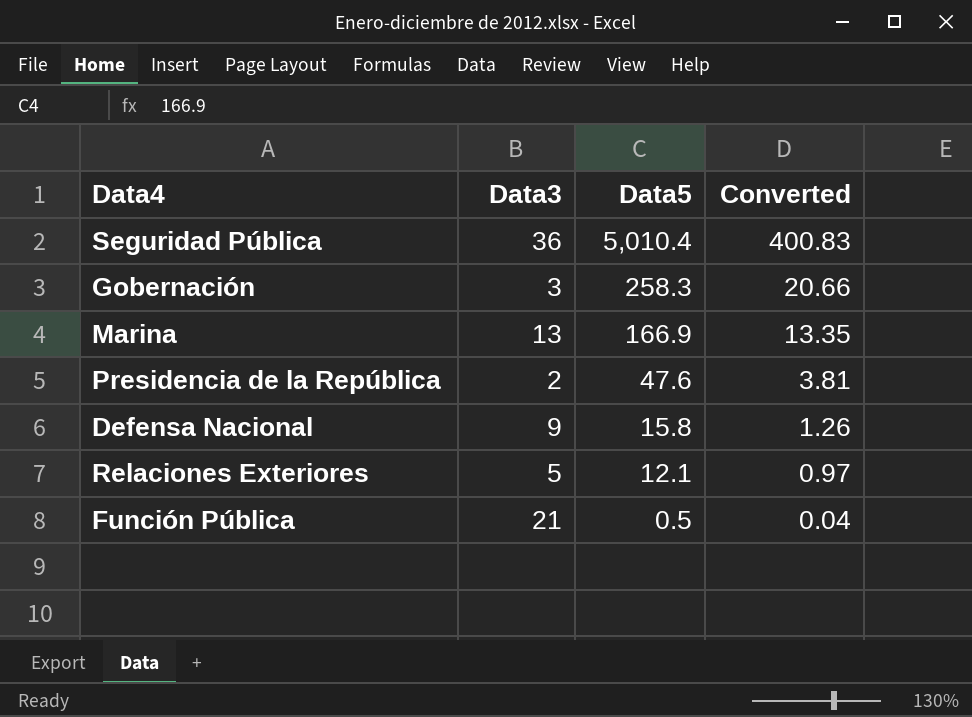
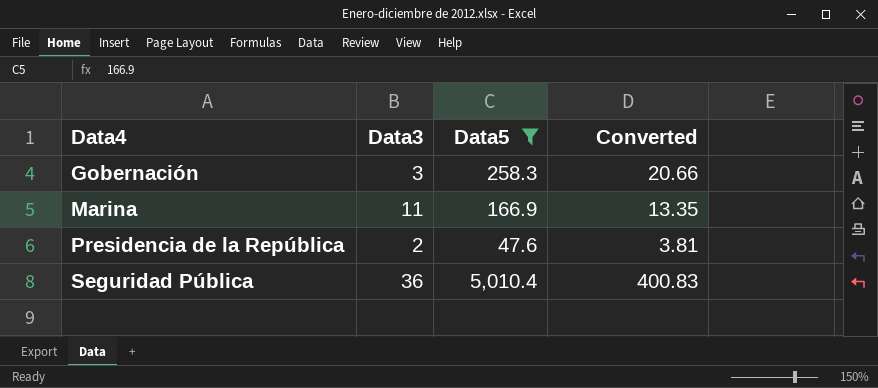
filter: none -> Data5 >= 47.6
row order: Data5 descending -> Data4 ascending
Marina | Data3: 13 -> 11

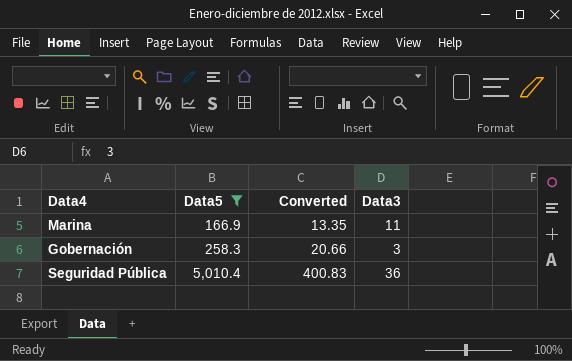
row order: Data4 ascending -> Data5 ascending
column Data3 | position: 2 -> 4
row Presidencia de la República: 2 | 47.6 | 3.81 -> none

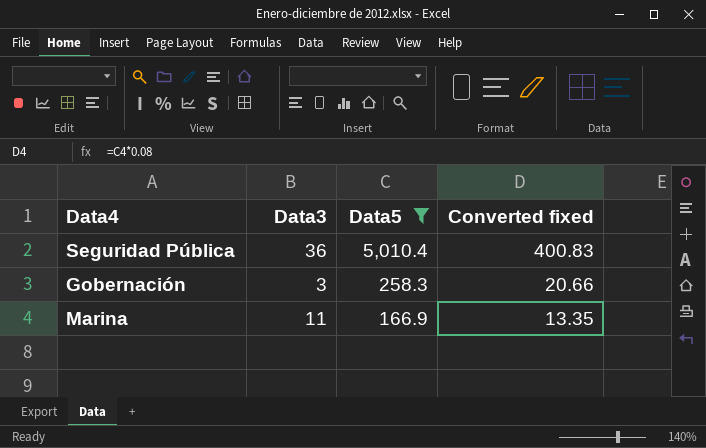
row order: Data5 ascending -> Data5 descending
column Data3 | position: 4 -> 2
column name: Converted -> Converted fixed

